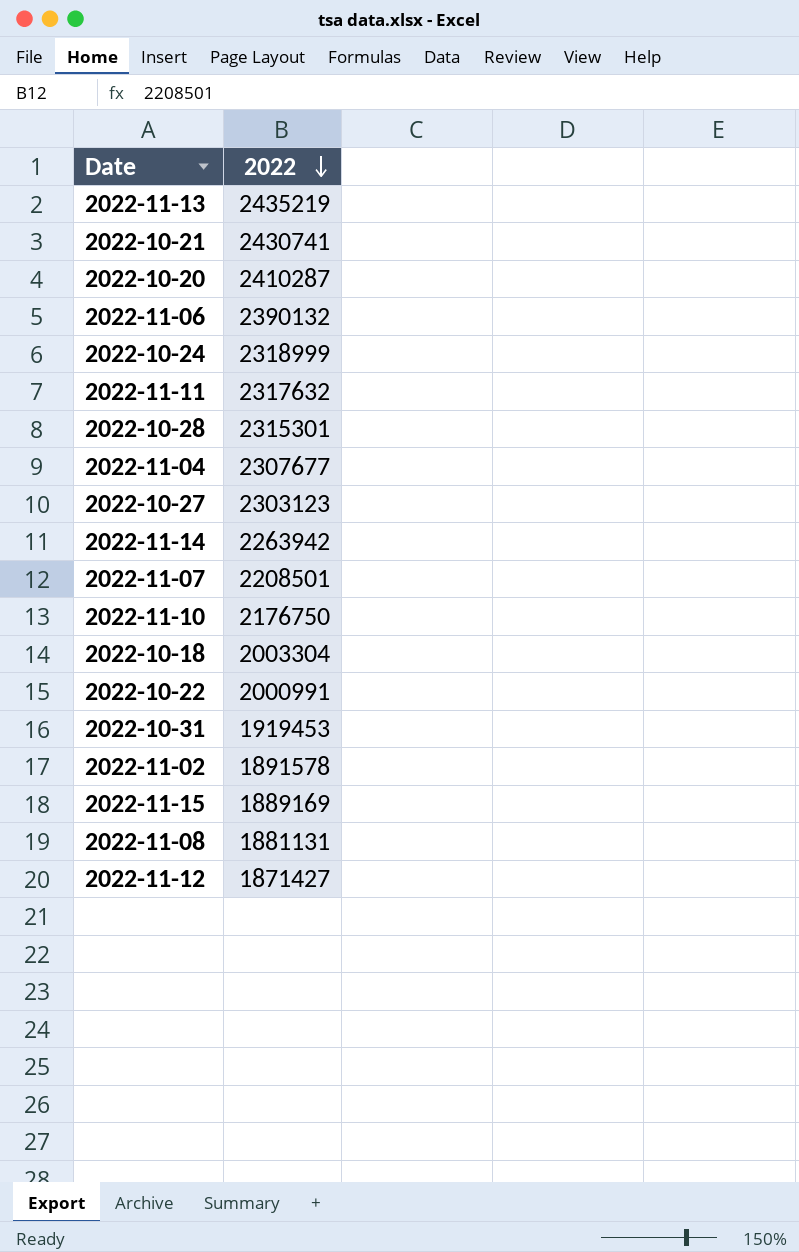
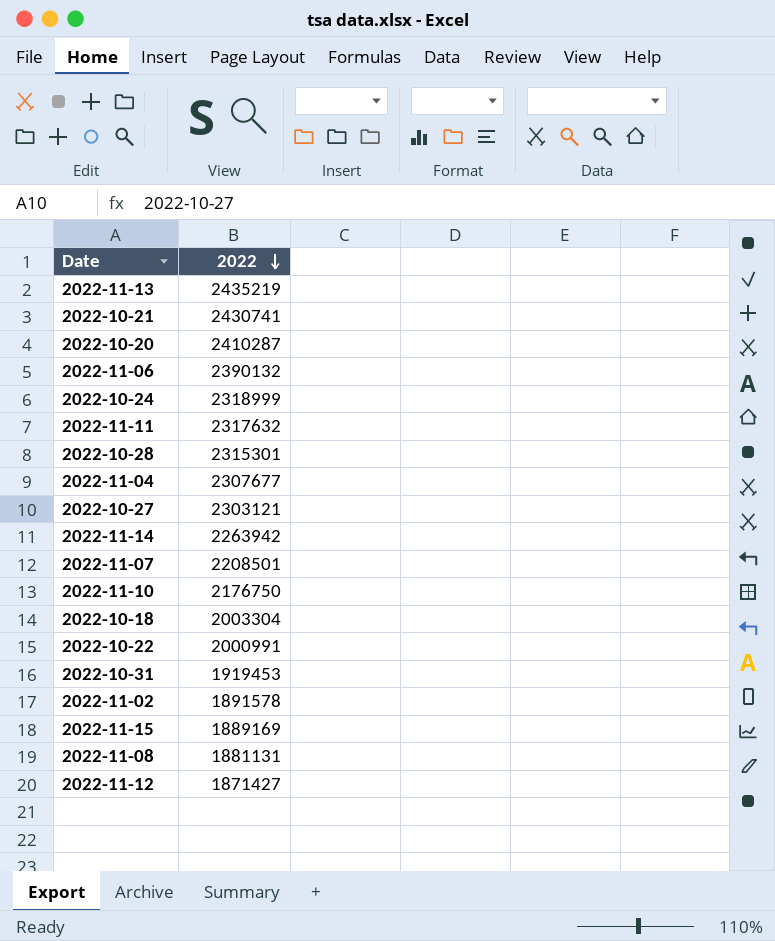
2022-10-27 | 2022: 2303123 -> 2303121

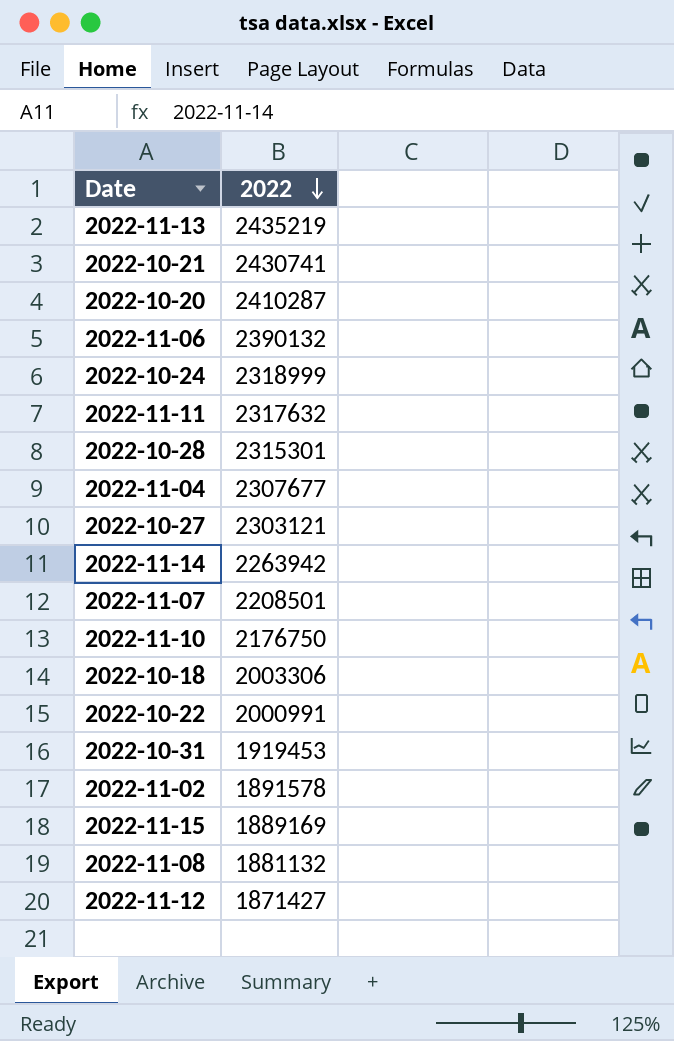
2022-10-18 | 2022: 2003304 -> 2003306
2022-11-08 | 2022: 1881131 -> 1881132

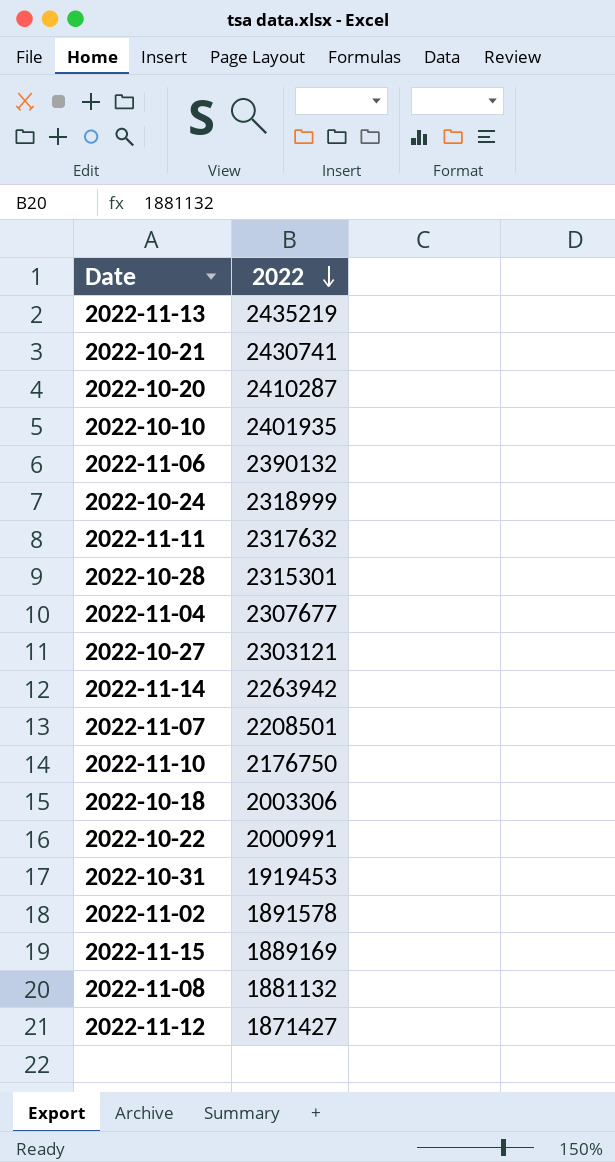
row 2022-10-10: none -> 2401935

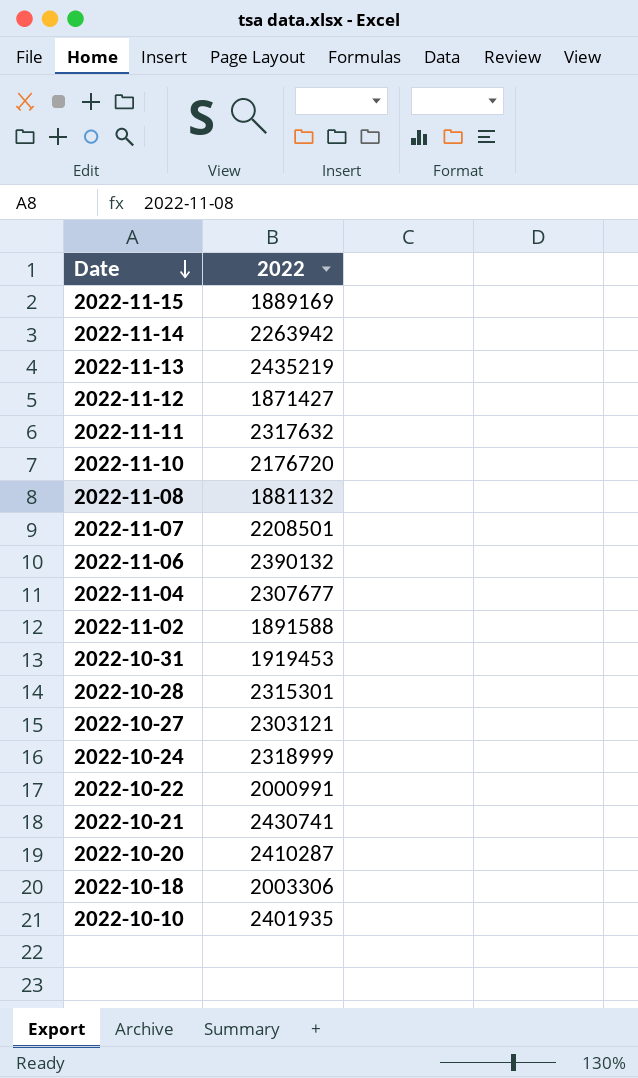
row order: 2022 descending -> Date descending
2022-11-10 | 2022: 2176750 -> 2176720
2022-11-02 | 2022: 1891578 -> 1891588

